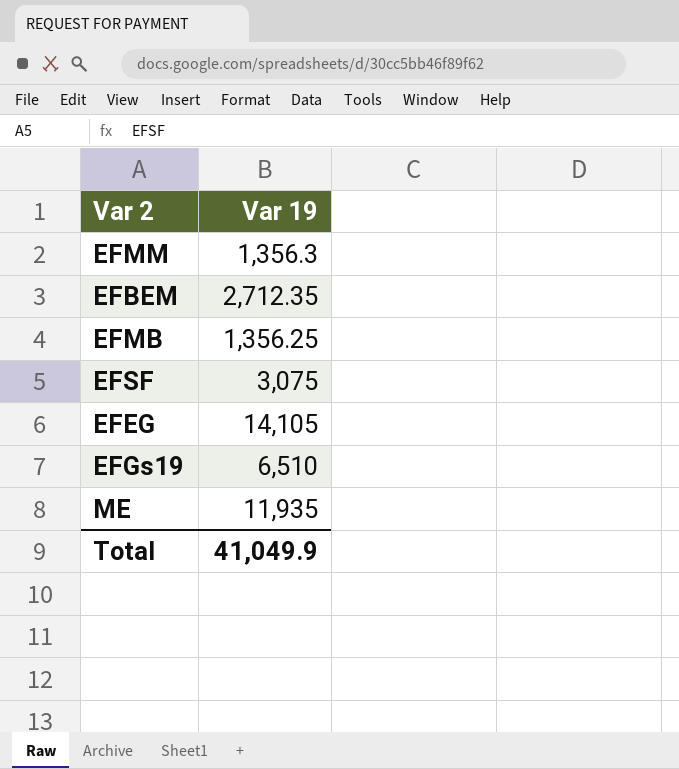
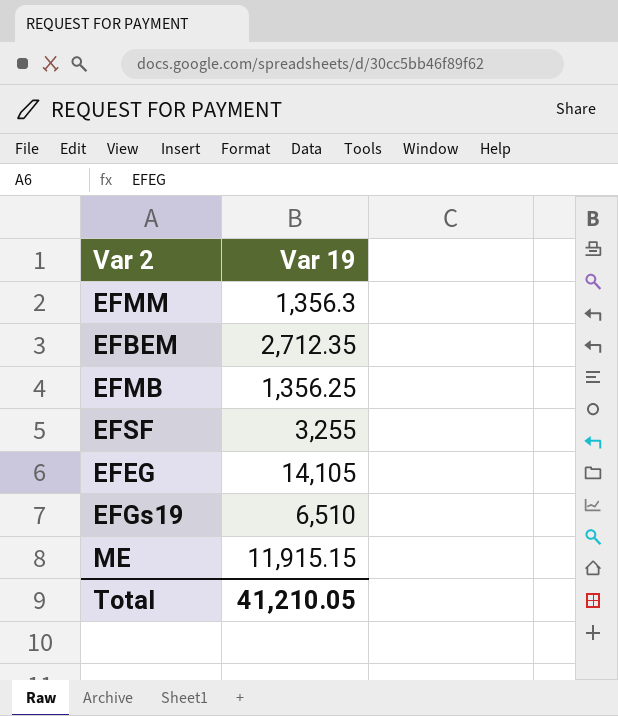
EFSF | Var 19: 3,075 -> 3,255
ME | Var 19: 11,935 -> 11,915.15
Total | Var 19: 41,049.9 -> 41,210.05

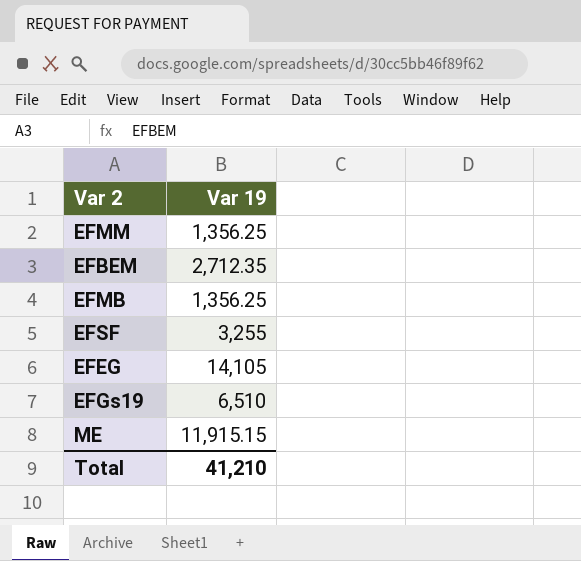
EFMM | Var 19: 1,356.3 -> 1,356.25
Total | Var 19: 41,210.05 -> 41,210

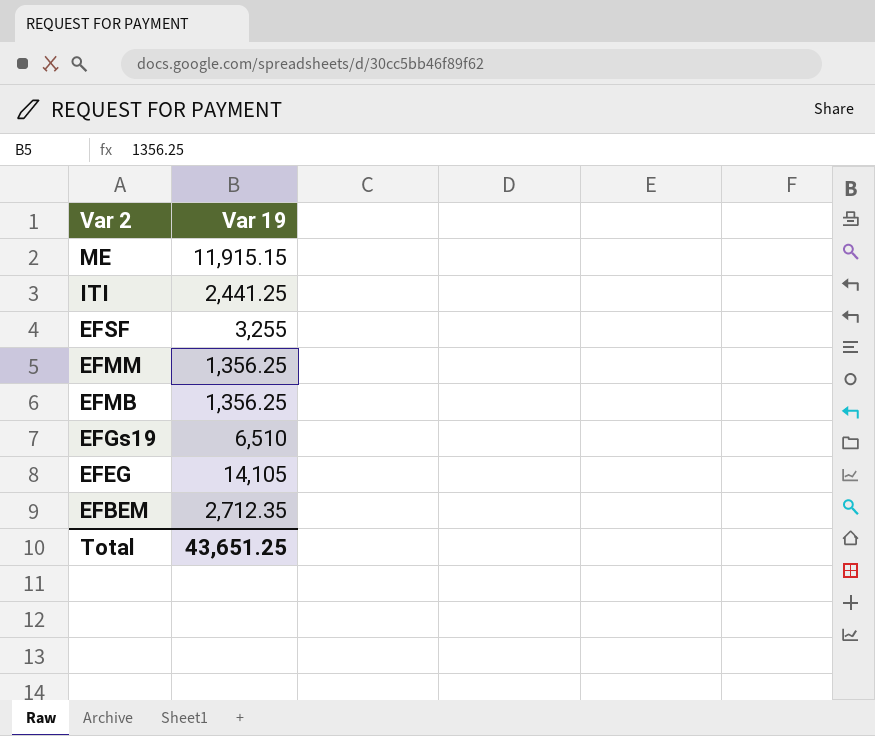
row order: none -> Var 2 descending
row ITI: none -> 2,441.25
Total | Var 19: 41,210 -> 43,651.25

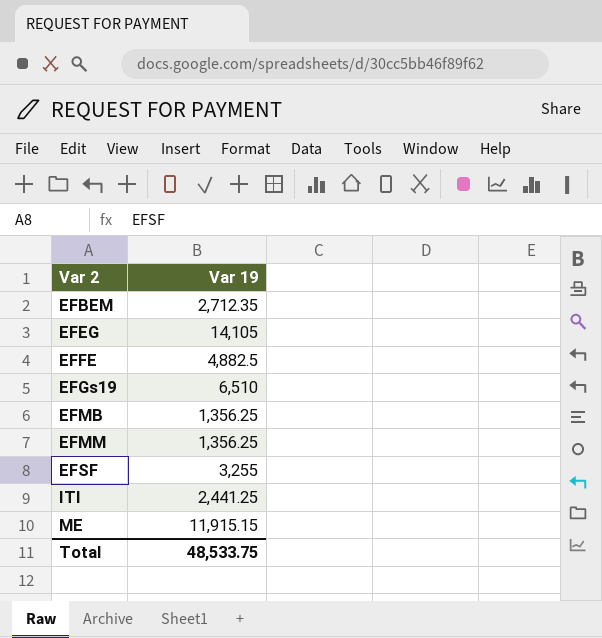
row order: Var 2 descending -> Var 2 ascending
row EFFE: none -> 4,882.5
Total | Var 19: 43,651.25 -> 48,533.75

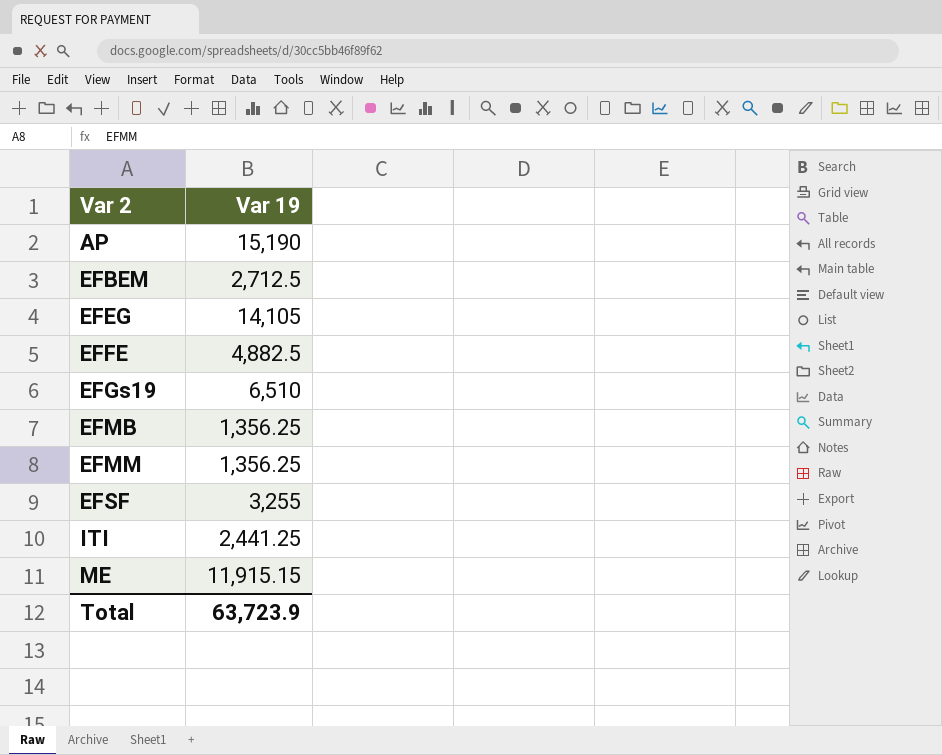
row AP: none -> 15,190
EFBEM | Var 19: 2,712.35 -> 2,712.5
Total | Var 19: 48,533.75 -> 63,723.9

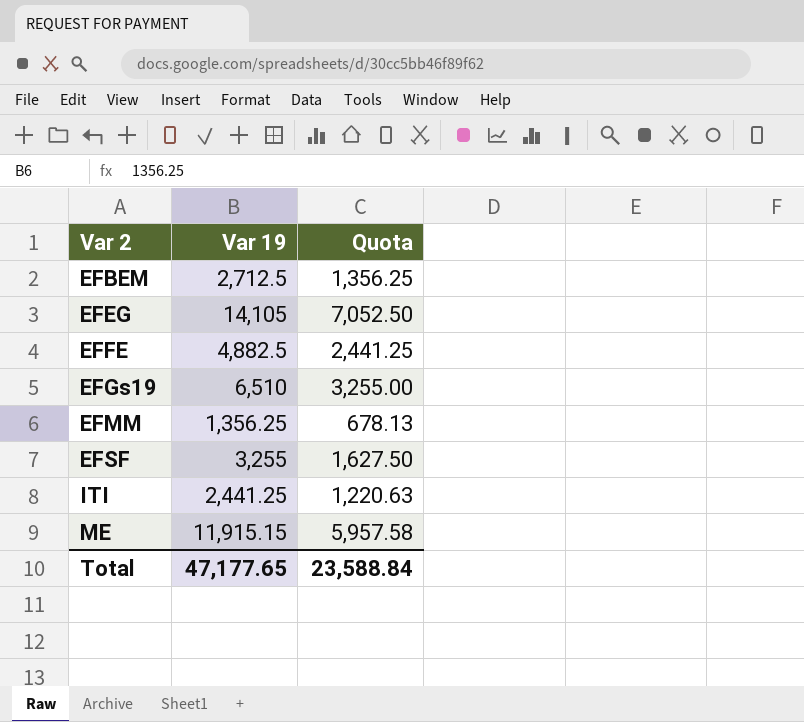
column Quota | formula: none -> [Var 19] * 0.5
row AP: 15,190 -> none
row EFMB: 1,356.25 -> none
Total | Var 19: 63,723.9 -> 47,177.65

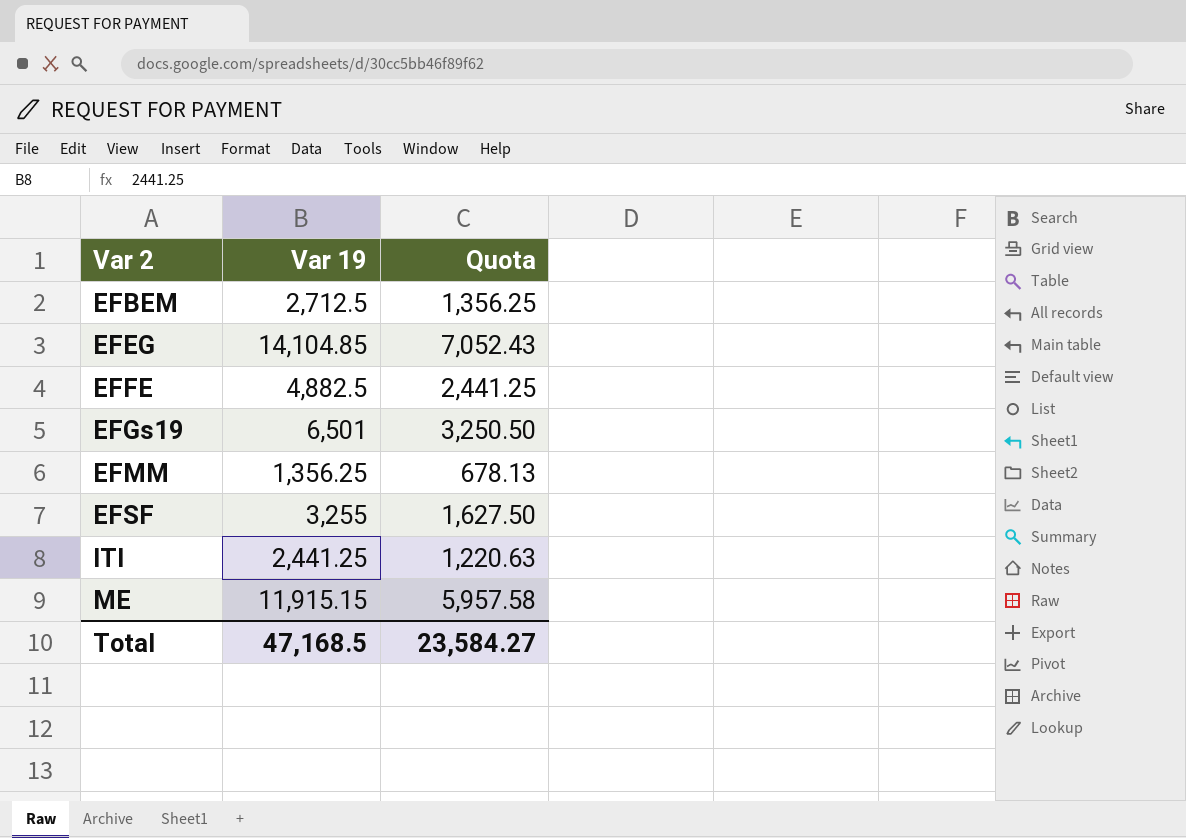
EFEG | Var 19: 14,105 -> 14,104.85
EFEG | Quota: 7,052.50 -> 7,052.43
EFGs19 | Var 19: 6,510 -> 6,501
EFGs19 | Quota: 3,255.00 -> 3,250.50
Total | Var 19: 47,177.65 -> 47,168.5
Total | Quota: 23,588.84 -> 23,584.27

